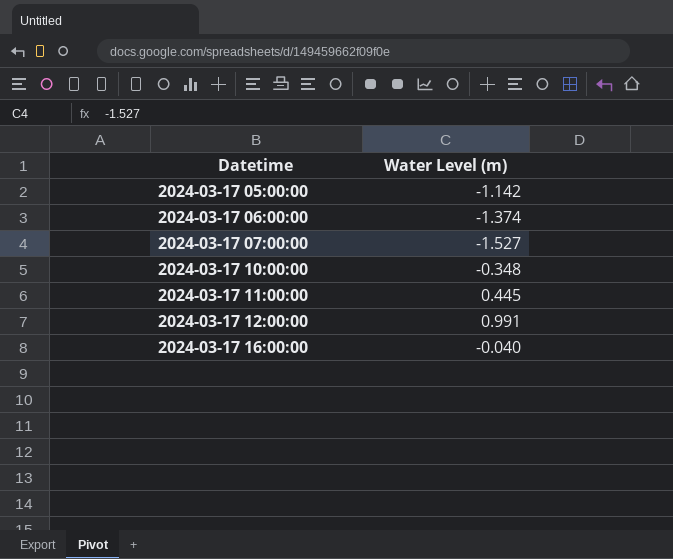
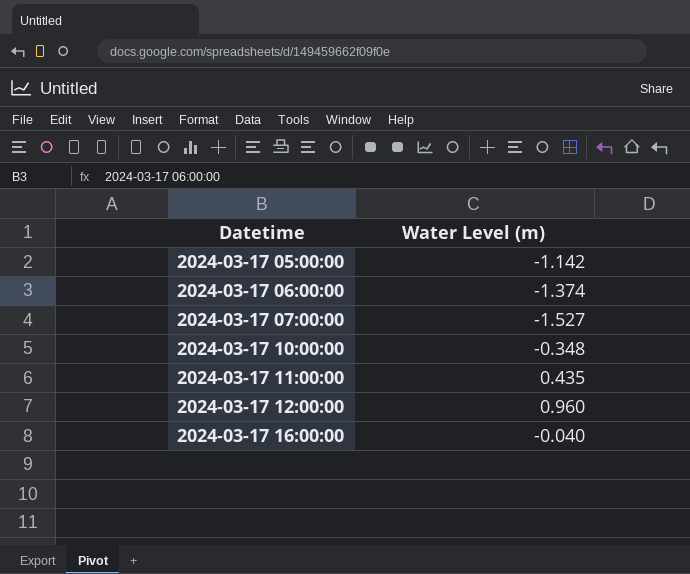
2024-03-17 11:00:00 | Water Level (m): 0.445 -> 0.435
2024-03-17 12:00:00 | Water Level (m): 0.991 -> 0.960

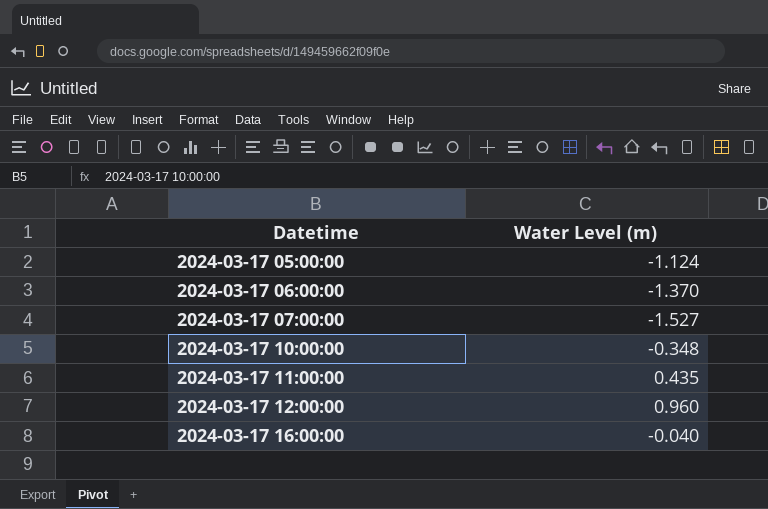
2024-03-17 05:00:00 | Water Level (m): -1.142 -> -1.124
2024-03-17 06:00:00 | Water Level (m): -1.374 -> -1.370

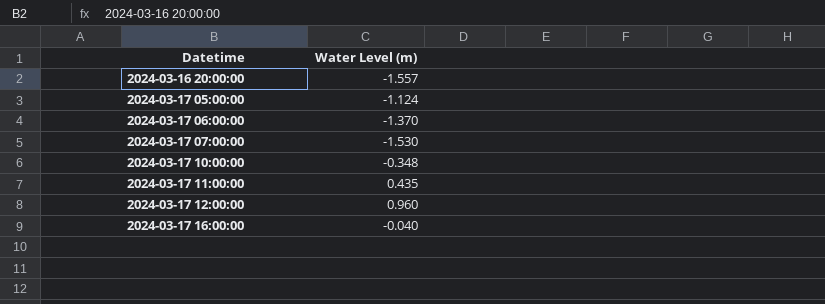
row 2024-03-16 20:00:00: none -> -1.557
2024-03-17 07:00:00 | Water Level (m): -1.527 -> -1.530

